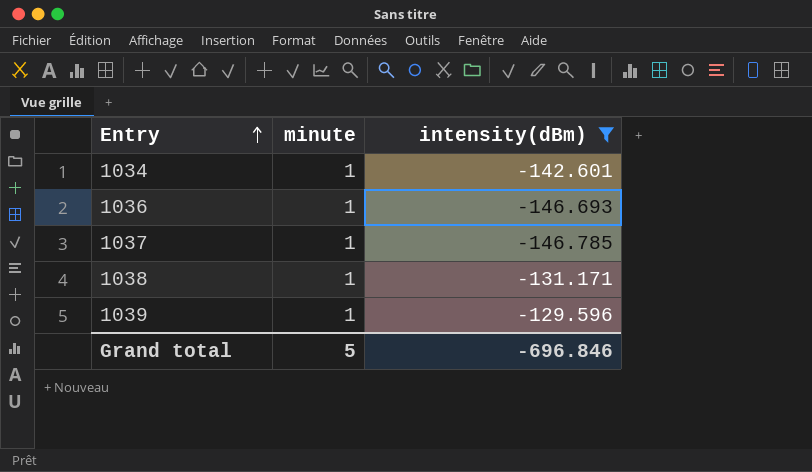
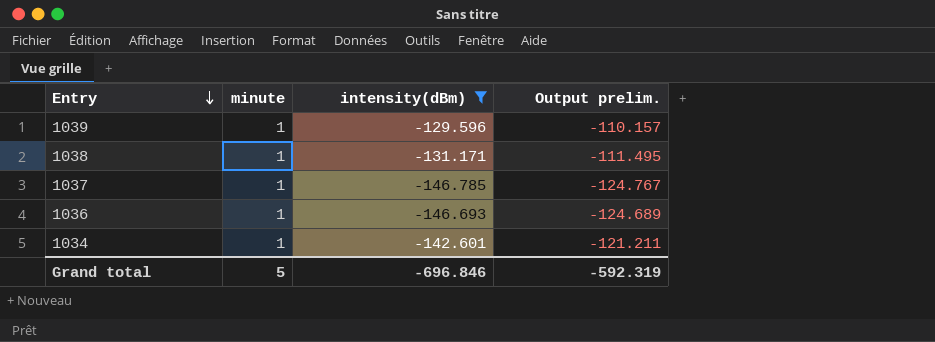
row order: Entry ascending -> Entry descending
column Output prelim. | formula: none -> [intensity(dBm)] * 0.85

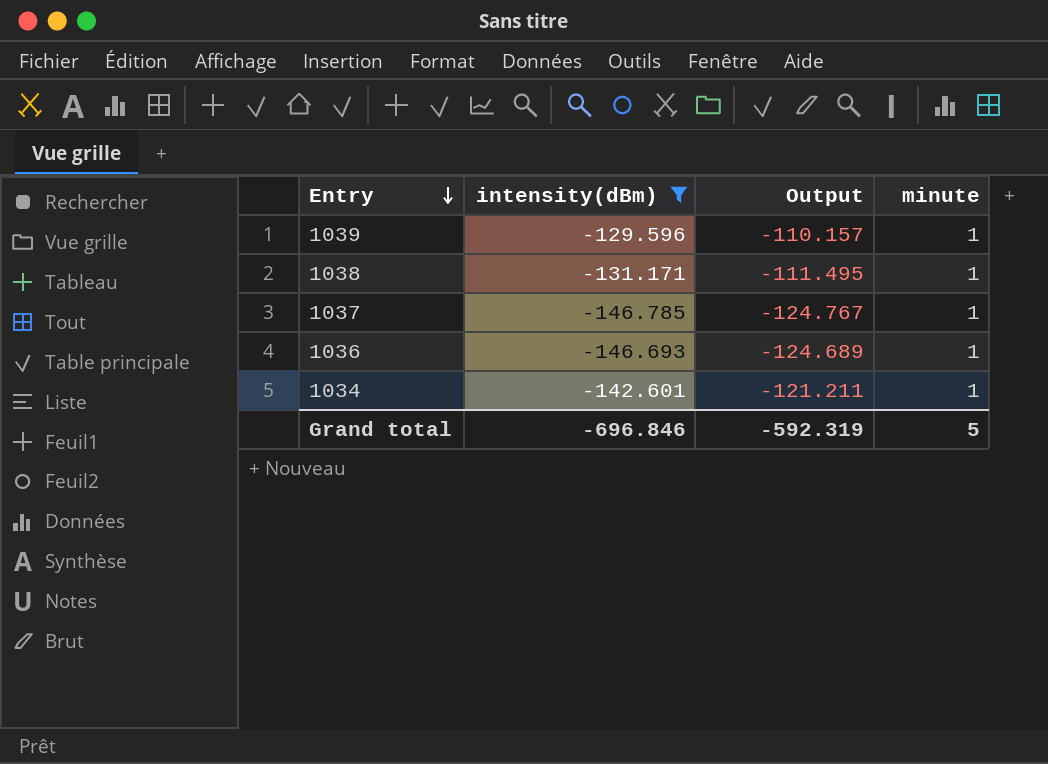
column name: Output prelim. -> Output
column minute | position: 2 -> 4

